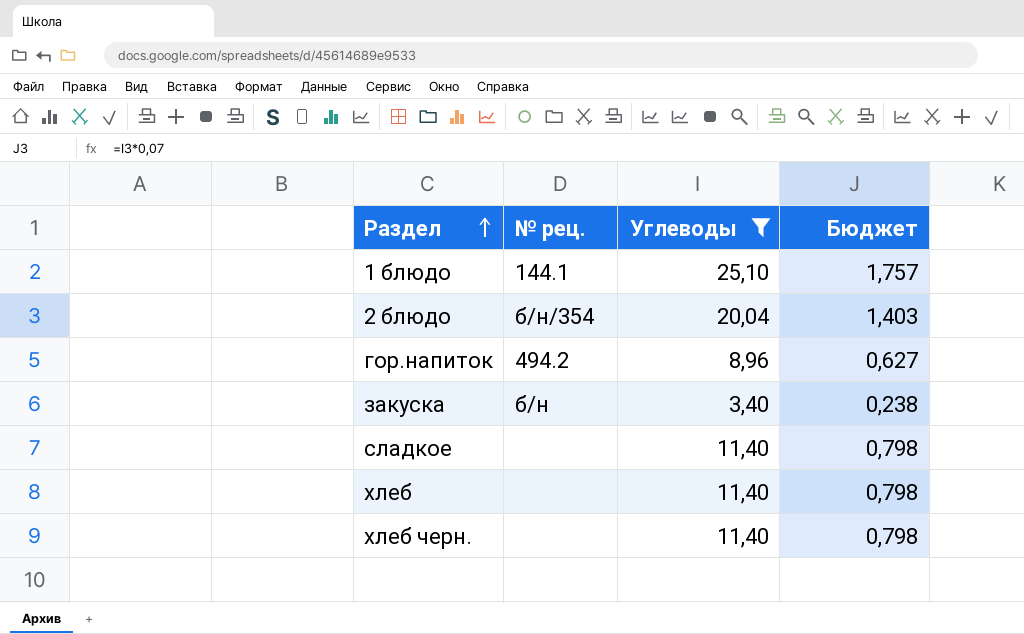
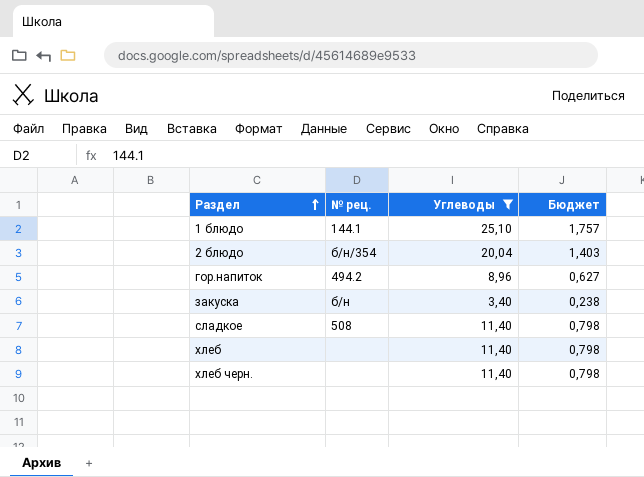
сладкое | № рец.: none -> 508

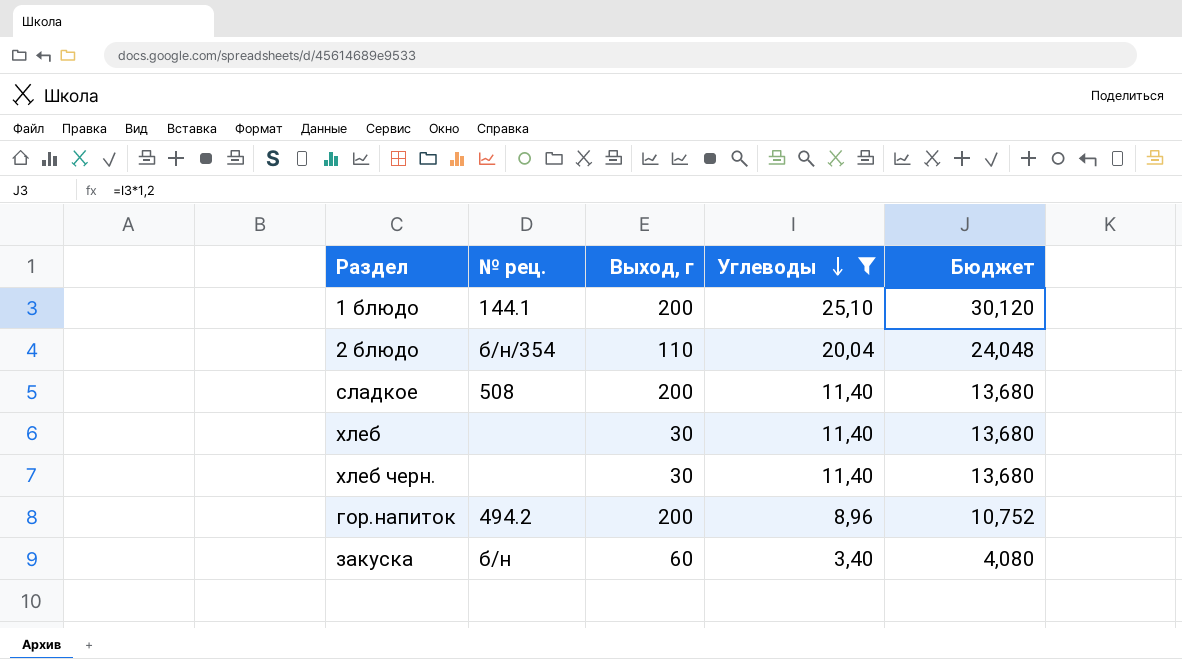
row order: Раздел ascending -> Углеводы descending
column Выход, г | position: none -> 3
column Бюджет | formula: [Углеводы] * 0,07 -> [Углеводы] * 1,2

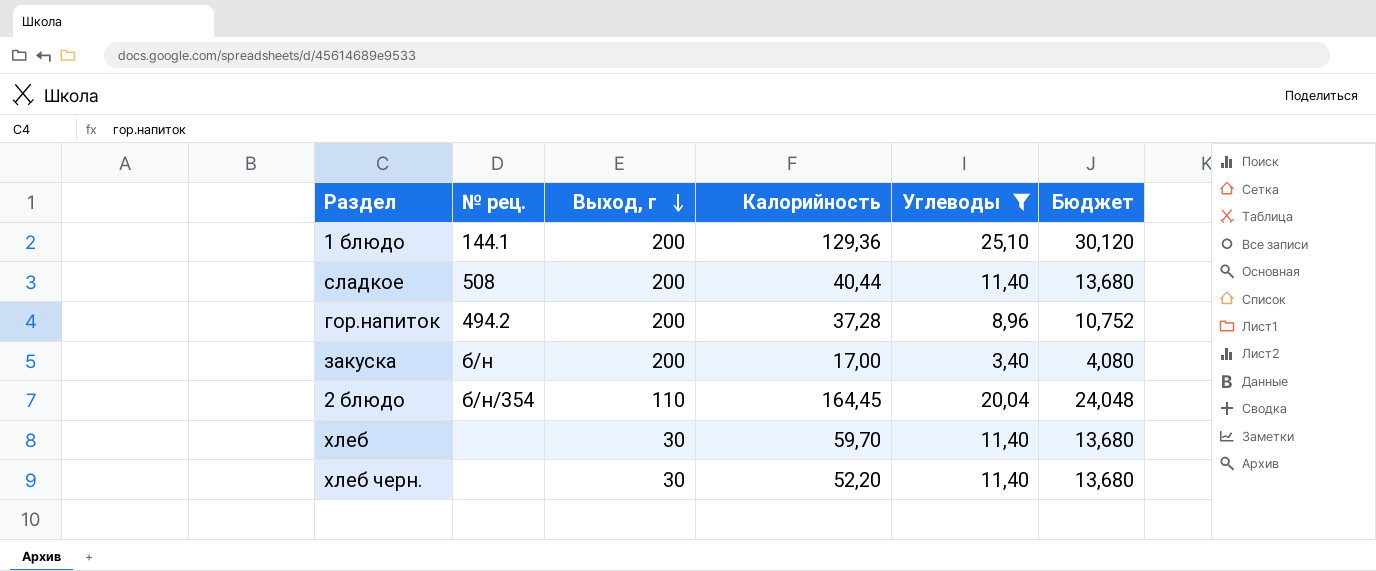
row order: Углеводы descending -> Выход, г descending
column Калорийность | position: none -> 4
закуска | Выход, г: 60 -> 200

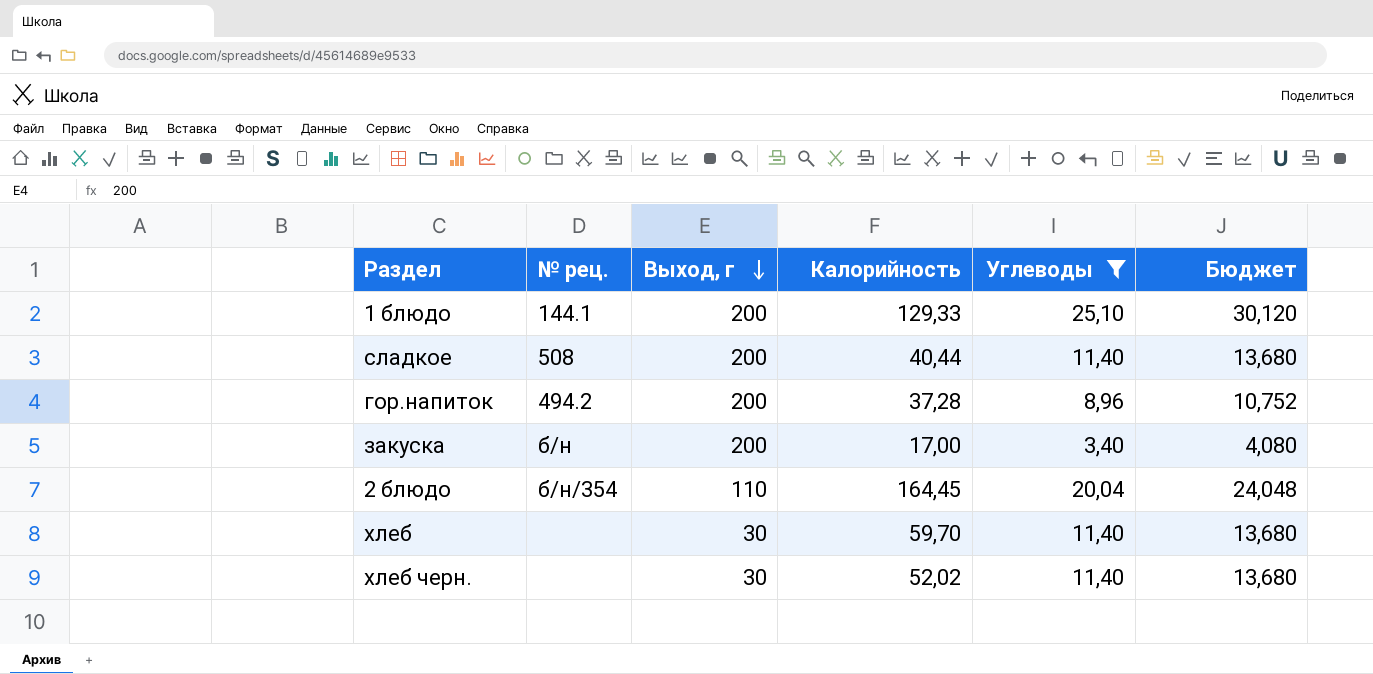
1 блюдо | Калорийность: 129,36 -> 129,33
хлеб черн. | Калорийность: 52,20 -> 52,02

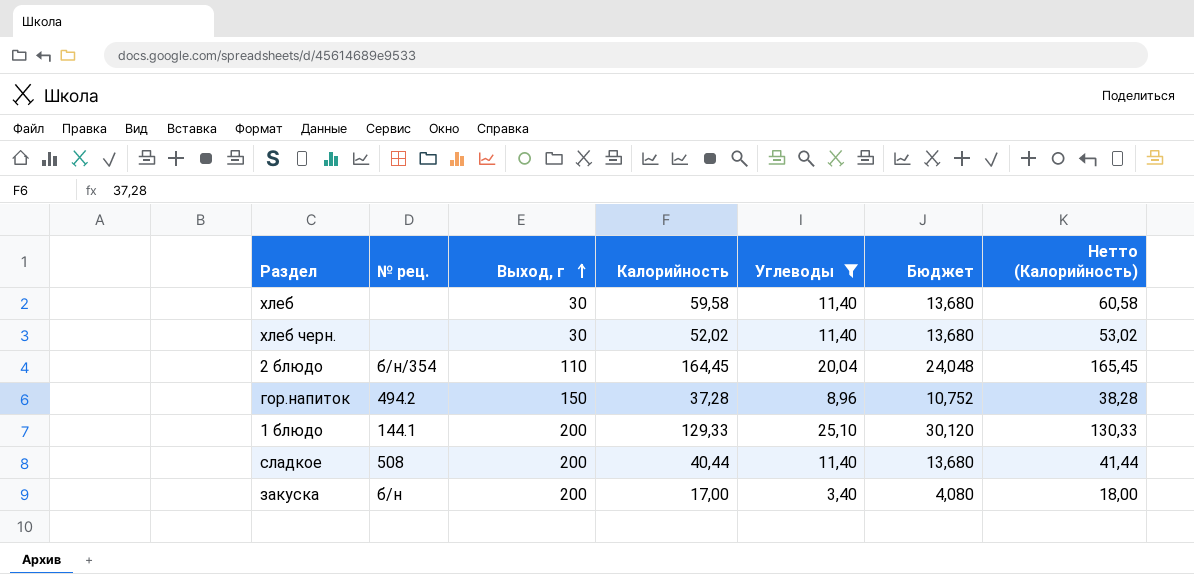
row order: Выход, г descending -> Выход, г ascending
column Нетто (Калорийность) | formula: none -> [Калорийность] + 1
хлеб | Калорийность: 59,70 -> 59,58
гор.напиток | Выход, г: 200 -> 150

